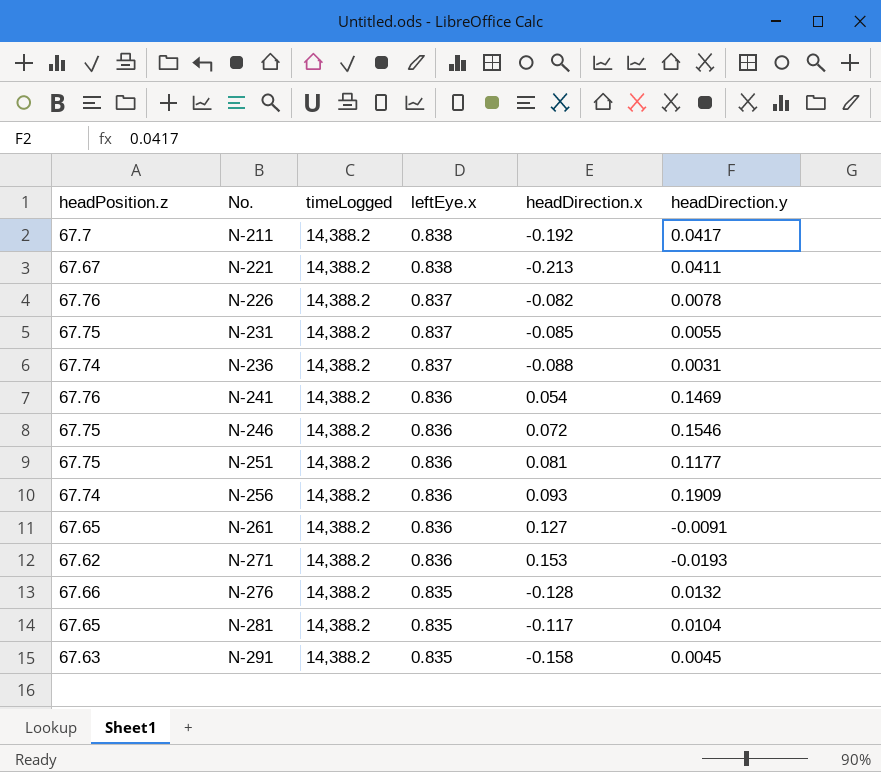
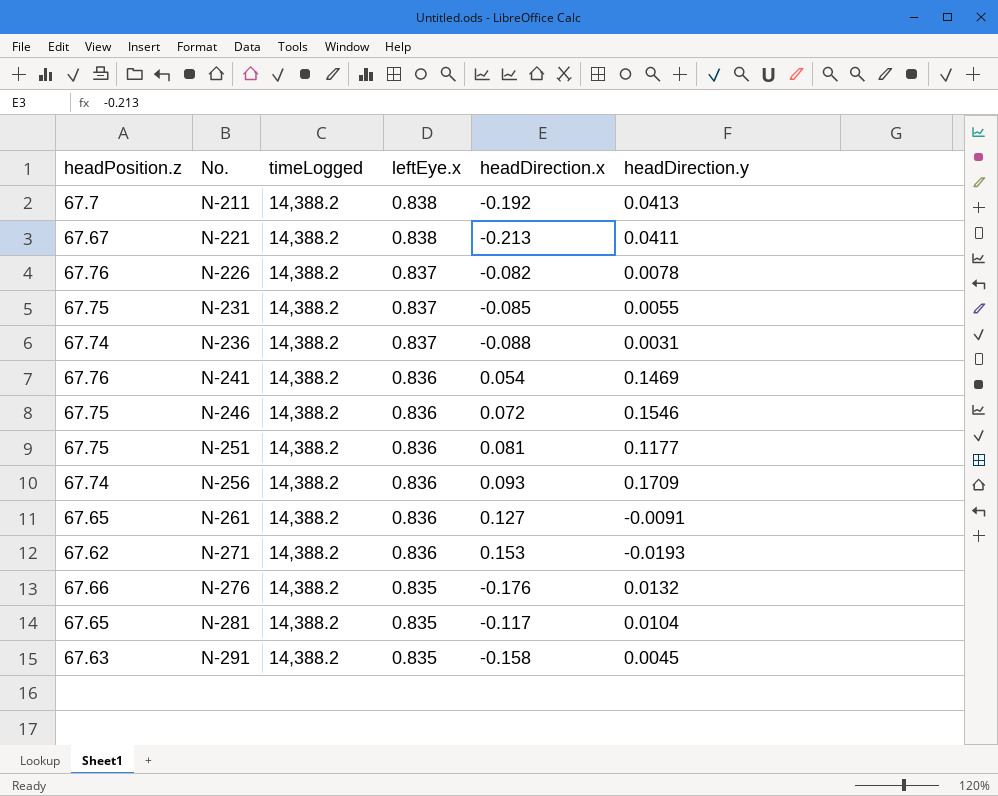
N-211 | headDirection.y: 0.0417 -> 0.0413
N-256 | headDirection.y: 0.1909 -> 0.1709
N-276 | headDirection.x: -0.128 -> -0.176

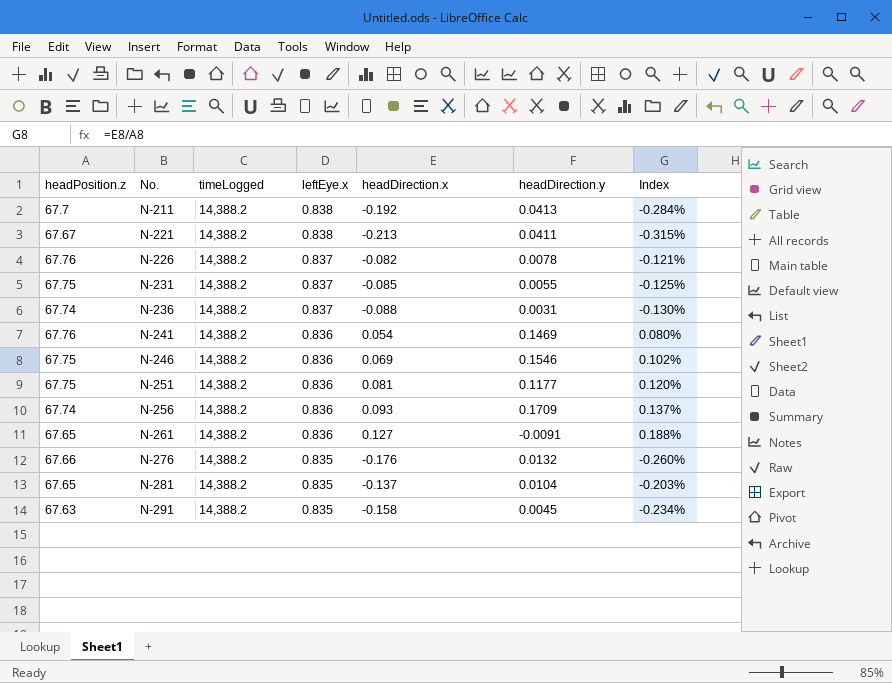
column Index | formula: none -> [headDirection.x] / [headPosition.z]
row N-271: 67.62 | 14,388.2 | 0.836 | 0.153 | -0.0193 -> none
N-246 | headDirection.x: 0.072 -> 0.069
N-281 | headDirection.x: -0.117 -> -0.137

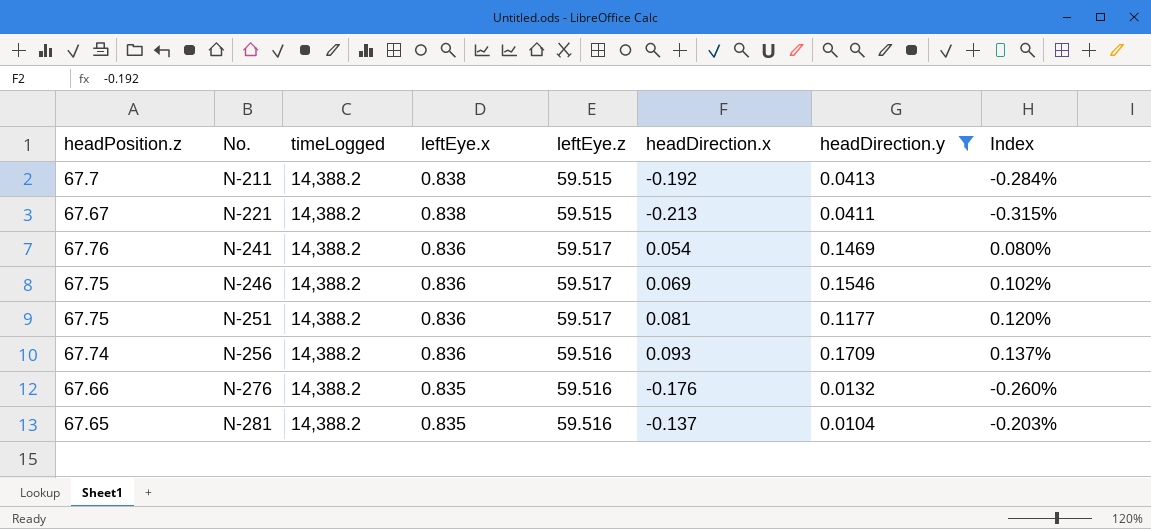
filter: none -> headDirection.y >= 0.0104
column leftEye.z | position: none -> 5

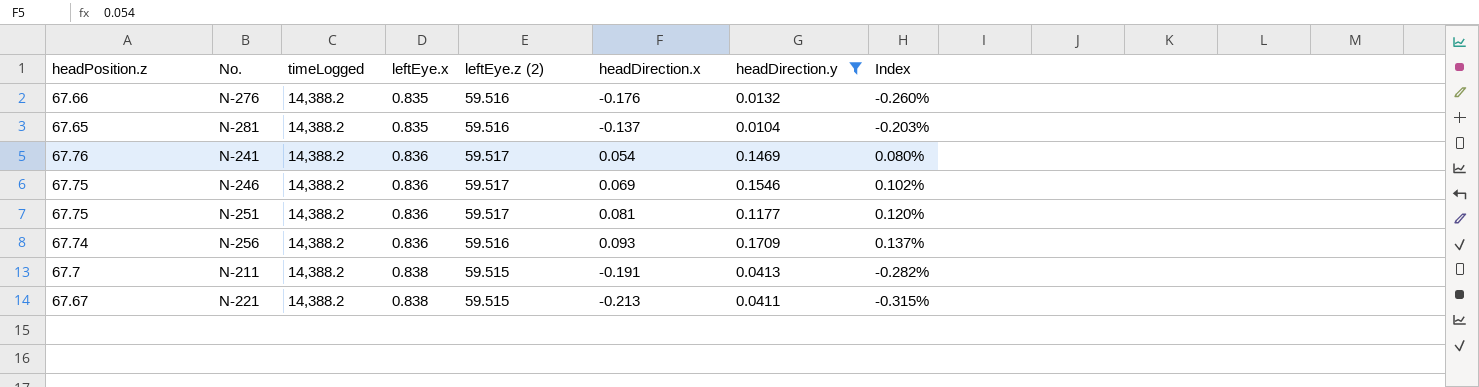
row order: No. ascending -> leftEye.x ascending
column name: leftEye.z -> leftEye.z (2)
N-211 | headDirection.x: -0.192 -> -0.191
N-211 | Index: -0.284% -> -0.282%

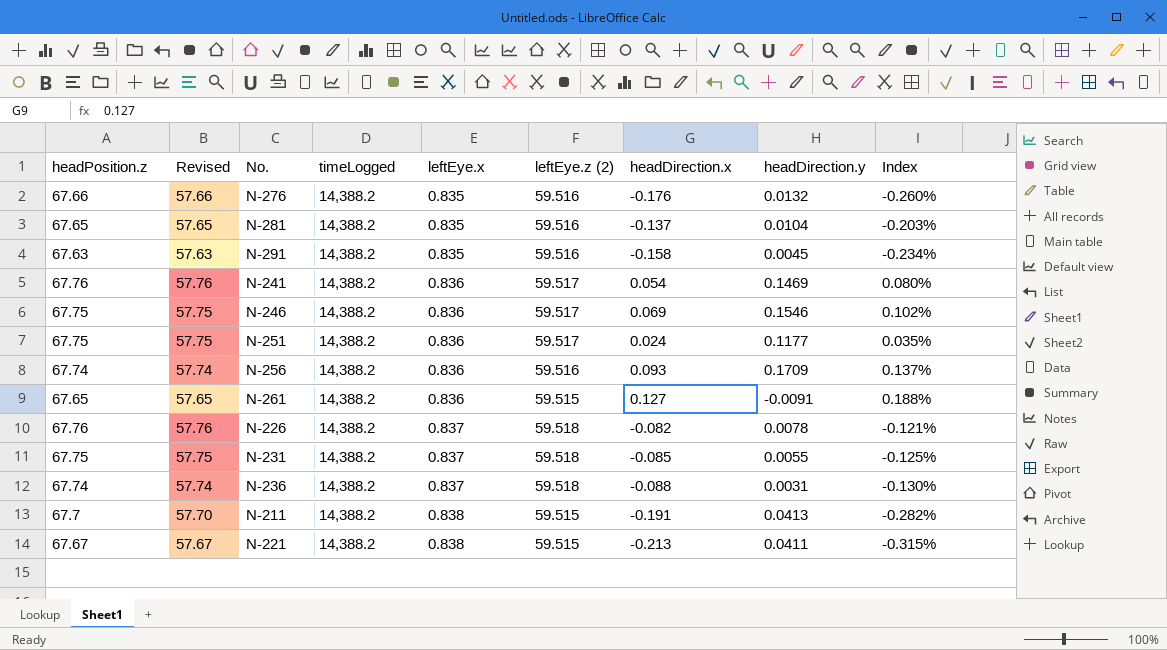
filter: headDirection.y >= 0.0104 -> none
column Revised | formula: none -> [headPosition.z] - 10
N-251 | headDirection.x: 0.081 -> 0.024
N-251 | Index: 0.120% -> 0.035%

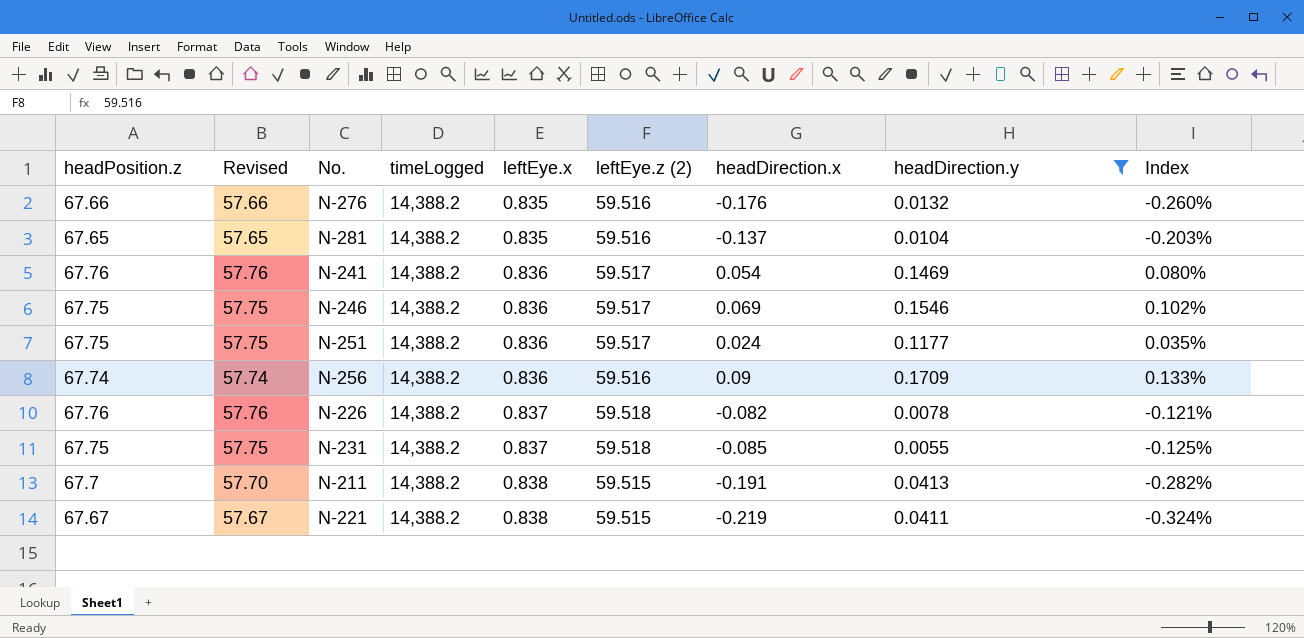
filter: none -> headDirection.y >= 0.0055
N-256 | headDirection.x: 0.093 -> 0.09
N-256 | Index: 0.137% -> 0.133%
N-221 | headDirection.x: -0.213 -> -0.219
N-221 | Index: -0.315% -> -0.324%

